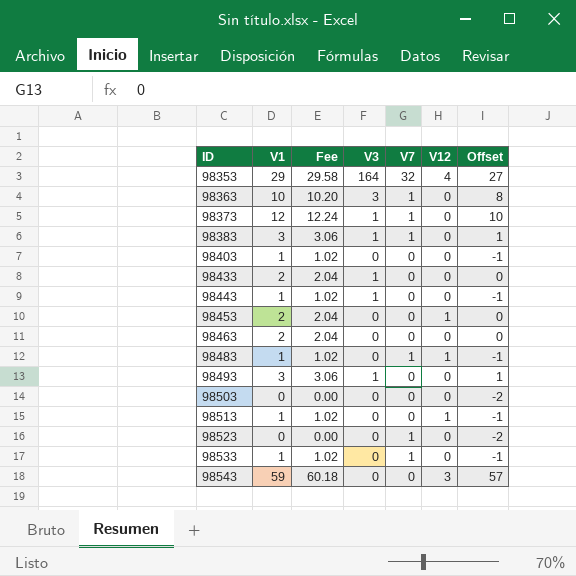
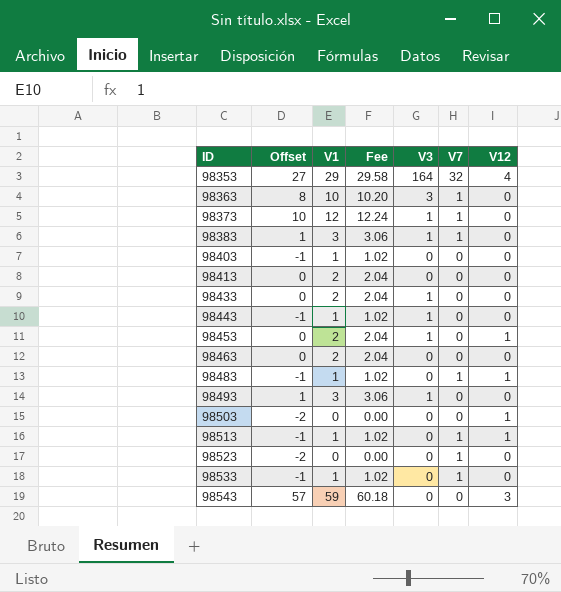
column Offset | position: 7 -> 2
row 98413: none -> 0 | 2 | 2.04 | 0 | 0 | 0
98453 | V3: 0 -> 1
98503 | V12: 0 -> 1
98513 | V7: 0 -> 1

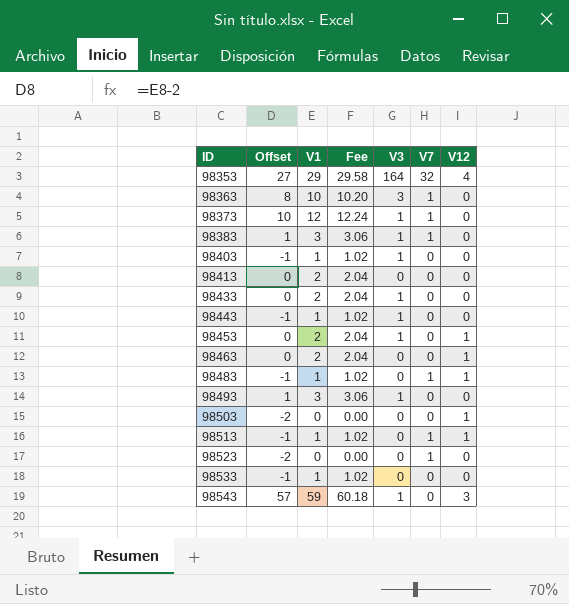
98403 | V3: 0 -> 1
98463 | V12: 0 -> 1
98533 | V7: 1 -> 0
98543 | V3: 0 -> 1

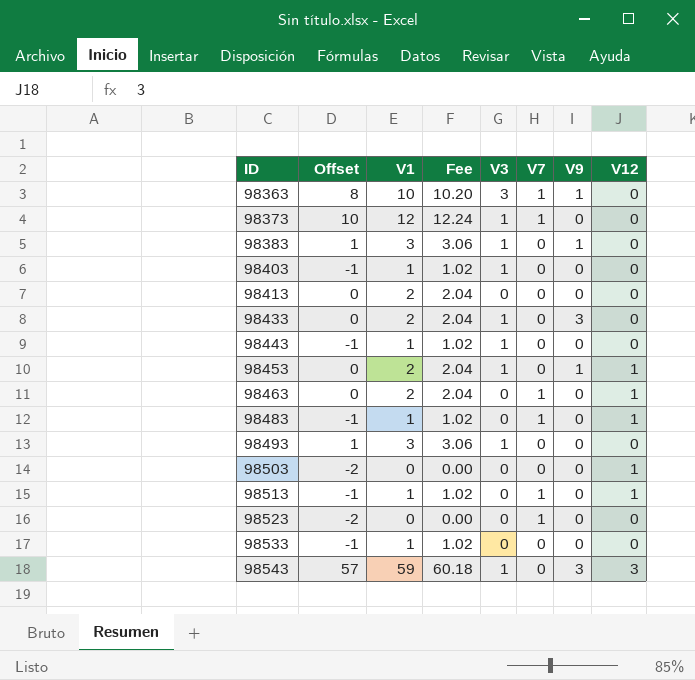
column V9 | position: none -> 7
row 98353: 27 | 29 | 29.58 | 164 | 32 | 4 -> none
98383 | V7: 1 -> 0
98463 | V7: 0 -> 1

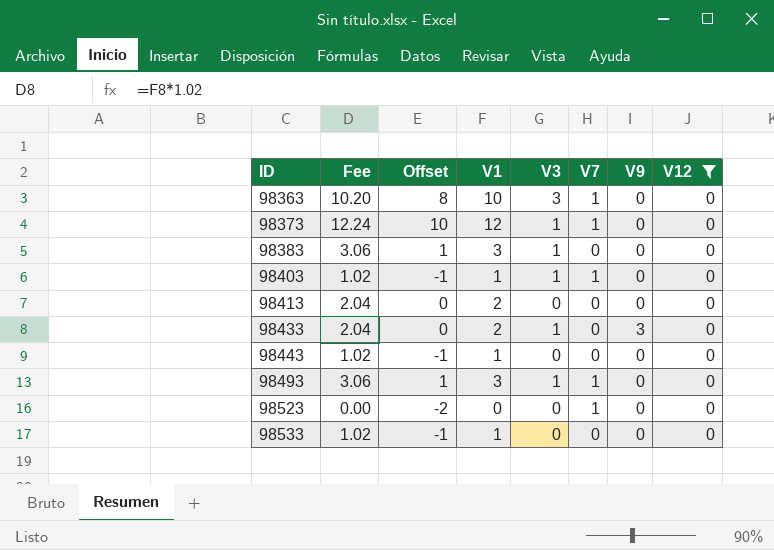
filter: none -> V12 = 0
column Fee | position: 4 -> 2
98363 | V9: 1 -> 0
98383 | V9: 1 -> 0
98403 | V7: 0 -> 1
98443 | V3: 1 -> 0
98493 | V7: 0 -> 1

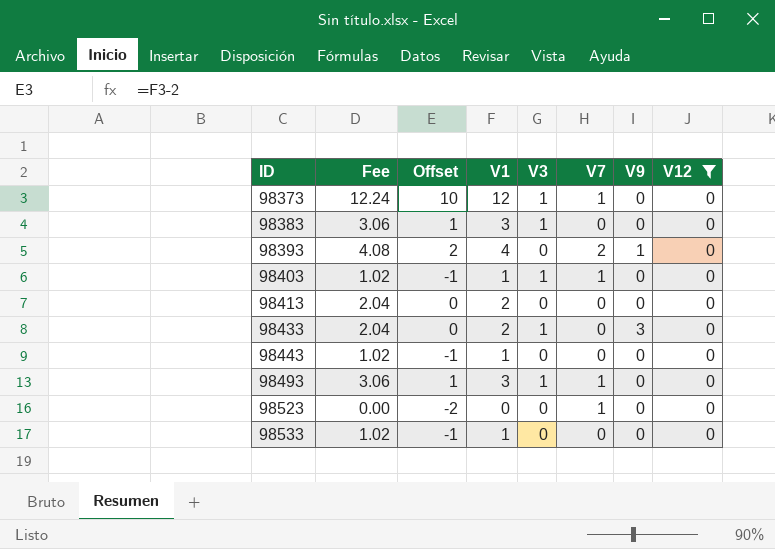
row 98363: 10.20 | 8 | 10 | 3 | 1 | 0 | 0 -> none
row 98393: none -> 4.08 | 2 | 4 | 0 | 2 | 1 | 0

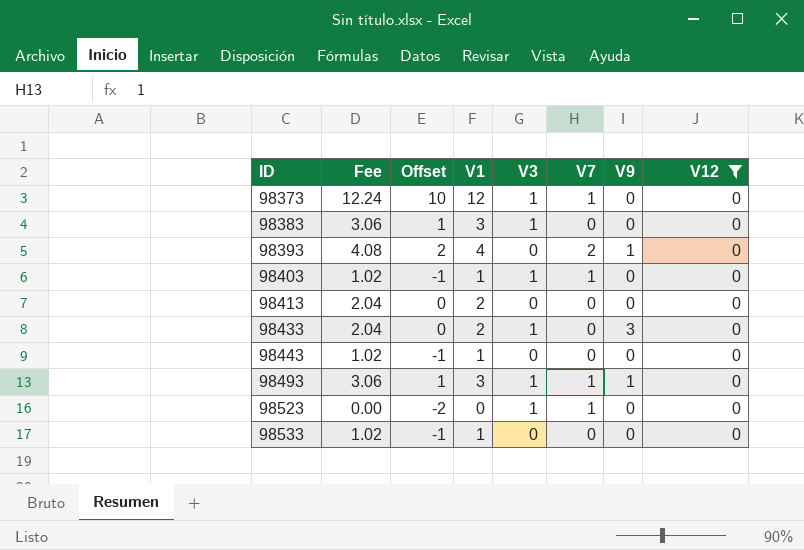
98493 | V9: 0 -> 1
98523 | V3: 0 -> 1

